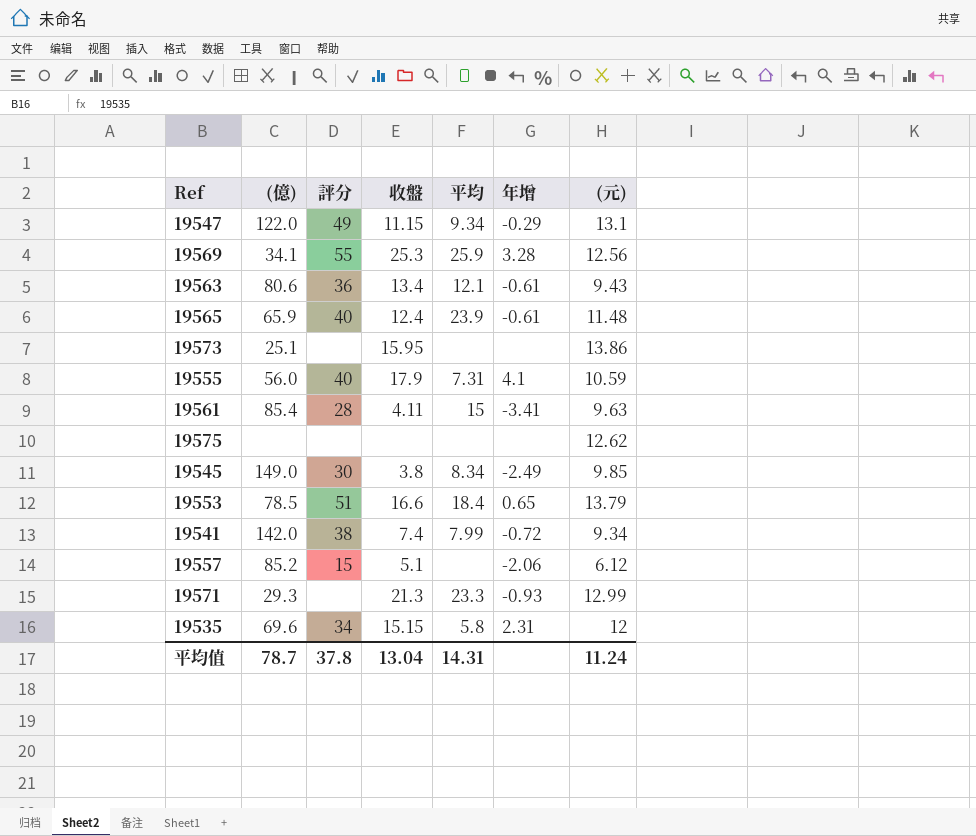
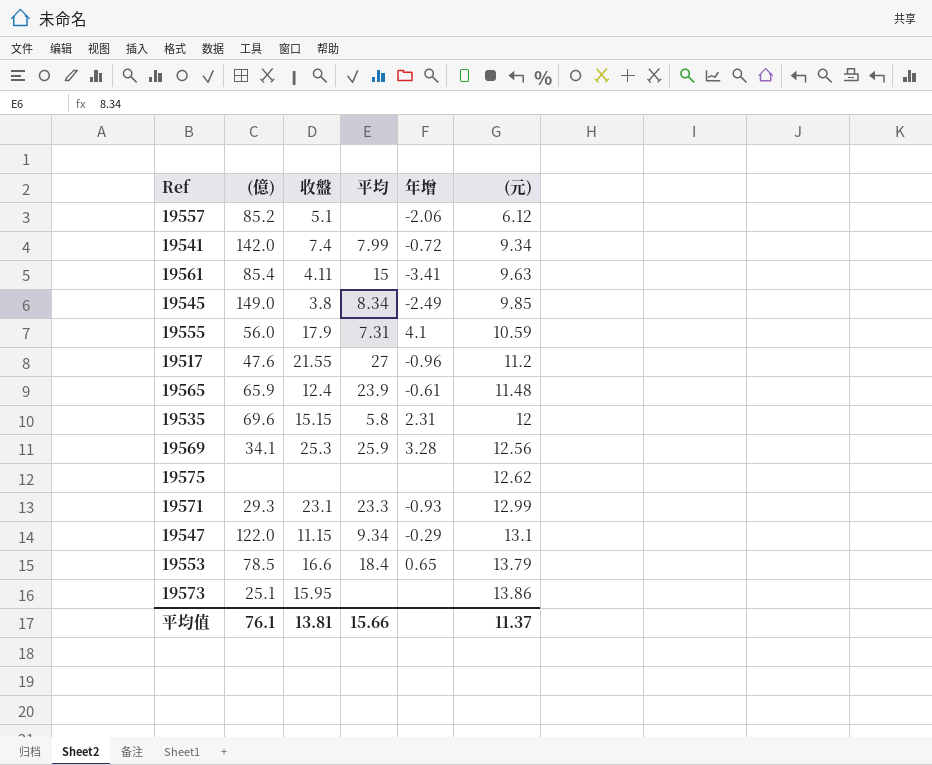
row order: none -> (元) ascending
column 評分 | position: 3 -> none
row 19563: 80.6 | 36 | 13.4 | 12.1 | -0.61 | 9.43 -> none
row 19517: none -> 47.6 | 21.55 | 27 | -0.96 | 11.2
19571 | 收盤: 21.3 -> 23.1
平均值 | (億): 78.7 -> 76.1
平均值 | 收盤: 13.04 -> 13.81
平均值 | 平均: 14.31 -> 15.66
平均值 | (元): 11.24 -> 11.37

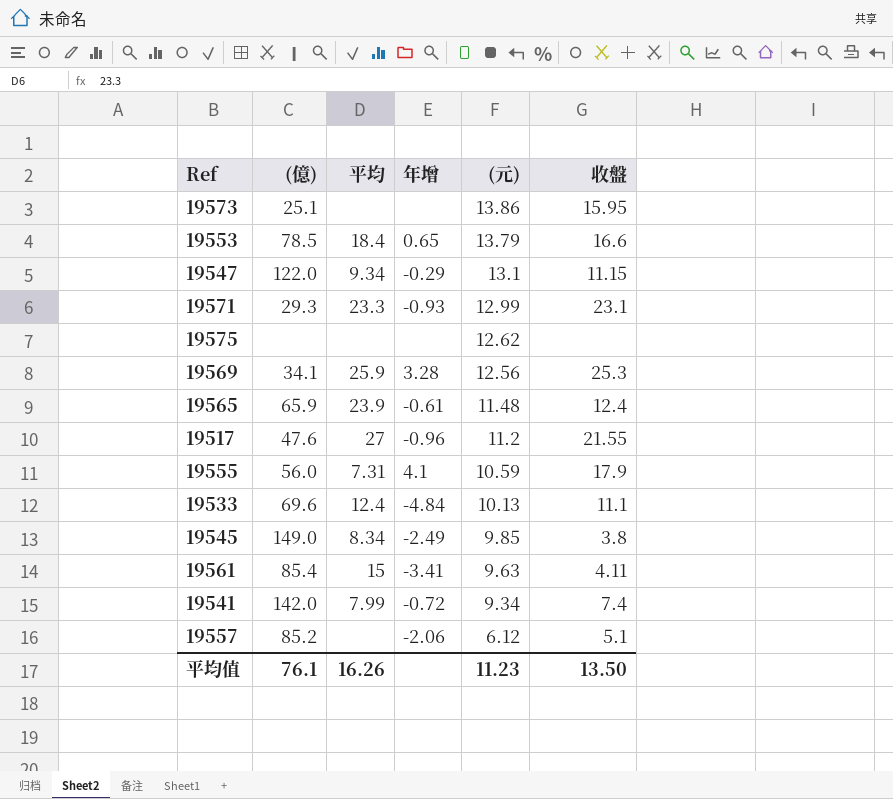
row order: (元) ascending -> (元) descending
column 收盤 | position: 3 -> 6
row 19535: 69.6 | 15.15 | 5.8 | 2.31 | 12 -> none
row 19533: none -> 69.6 | 12.4 | -4.84 | 10.13 | 11.1
平均值 | 平均: 15.66 -> 16.26
平均值 | (元): 11.37 -> 11.23
平均值 | 收盤: 13.81 -> 13.50

